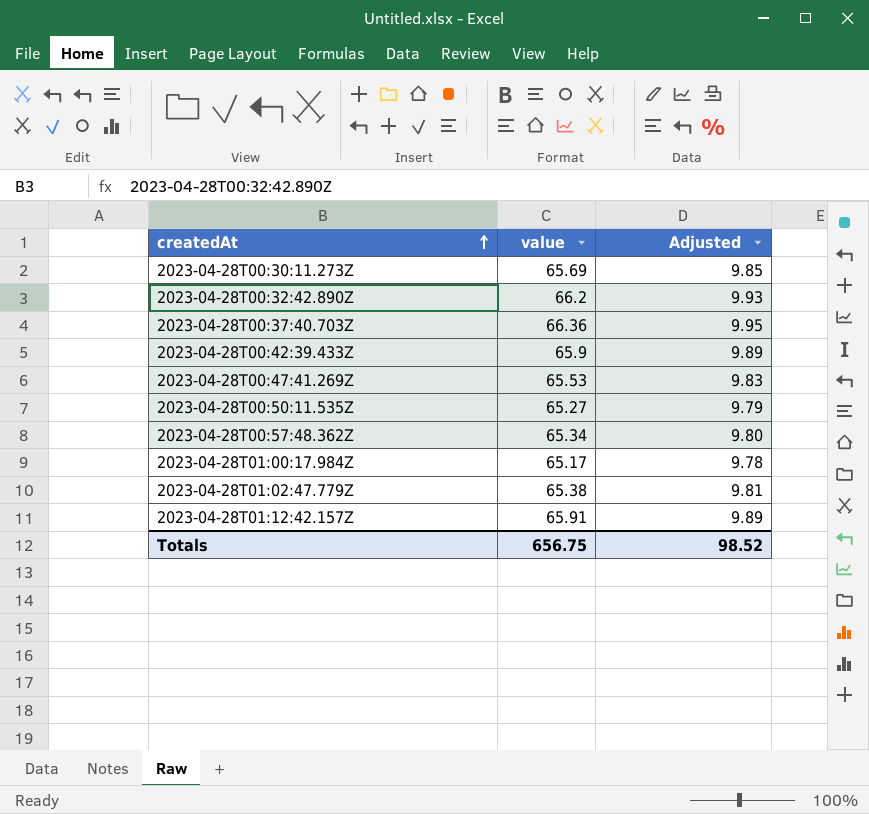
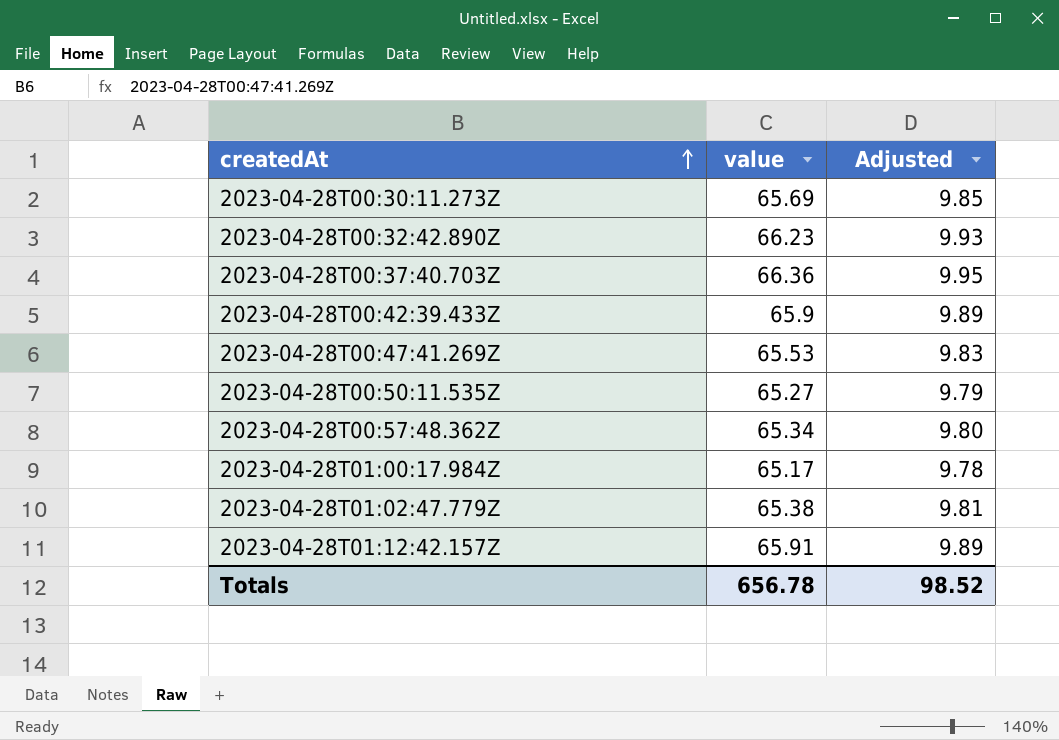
2023-04-28T00:32:42.890Z | value: 66.2 -> 66.23
Totals | value: 656.75 -> 656.78

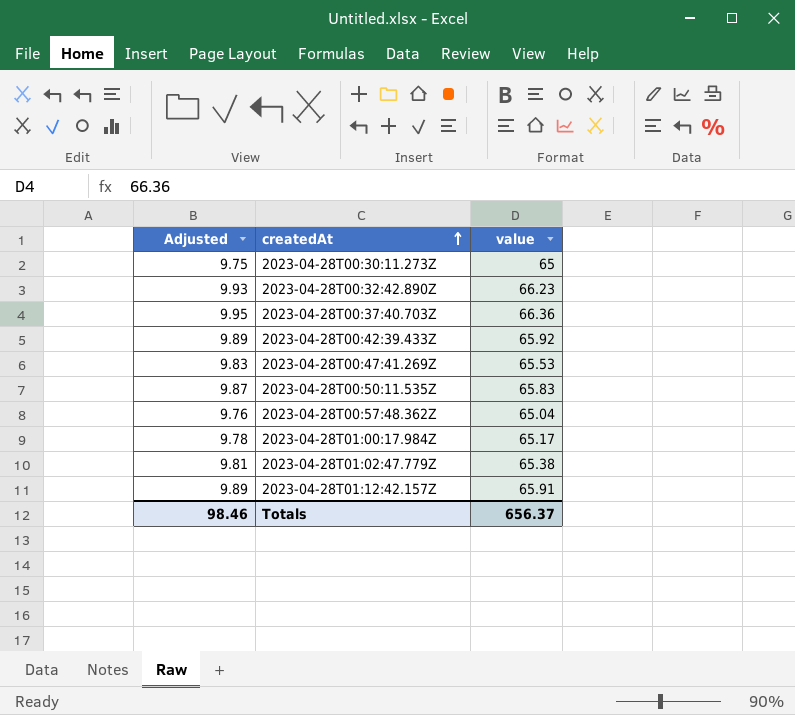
column Adjusted | position: 3 -> 1
2023-04-28T00:30:11.273Z | Adjusted: 9.85 -> 9.75
2023-04-28T00:30:11.273Z | value: 65.69 -> 65
2023-04-28T00:42:39.433Z | value: 65.9 -> 65.92
2023-04-28T00:50:11.535Z | Adjusted: 9.79 -> 9.87
2023-04-28T00:50:11.535Z | value: 65.27 -> 65.83
2023-04-28T00:57:48.362Z | Adjusted: 9.80 -> 9.76
2023-04-28T00:57:48.362Z | value: 65.34 -> 65.04
Totals | Adjusted: 98.52 -> 98.46
Totals | value: 656.78 -> 656.37

